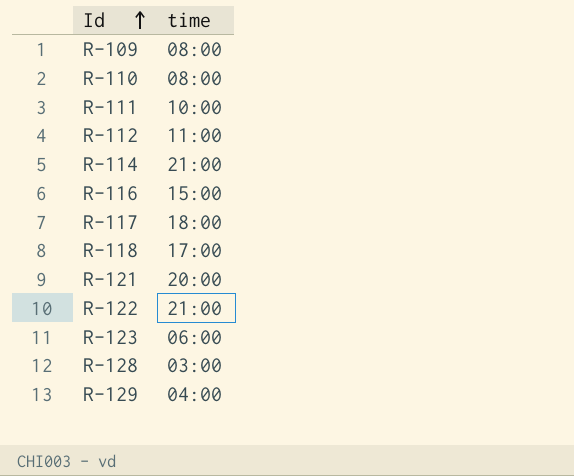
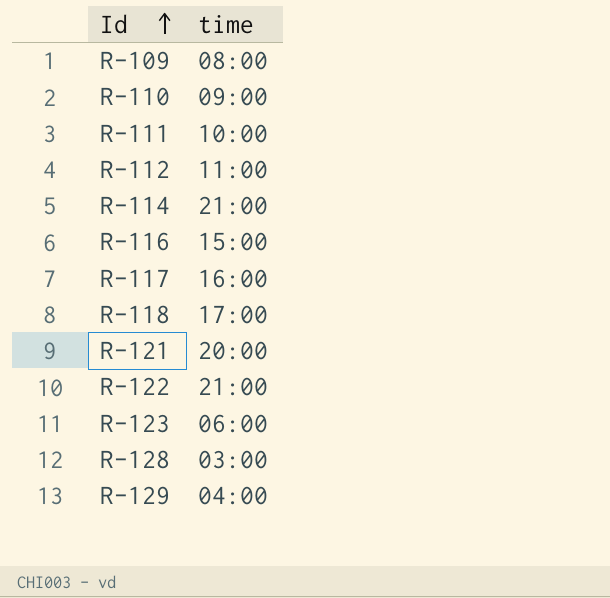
R-110 | time: 08:00 -> 09:00
R-117 | time: 18:00 -> 16:00

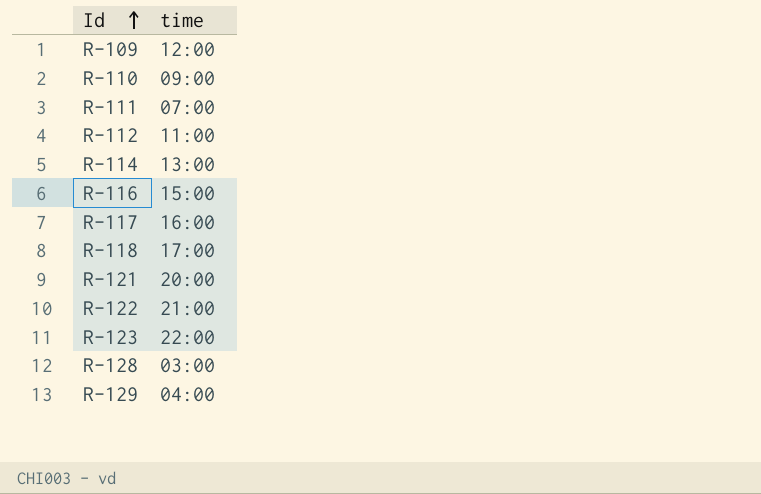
R-109 | time: 08:00 -> 12:00
R-111 | time: 10:00 -> 07:00
R-114 | time: 21:00 -> 13:00
R-123 | time: 06:00 -> 22:00

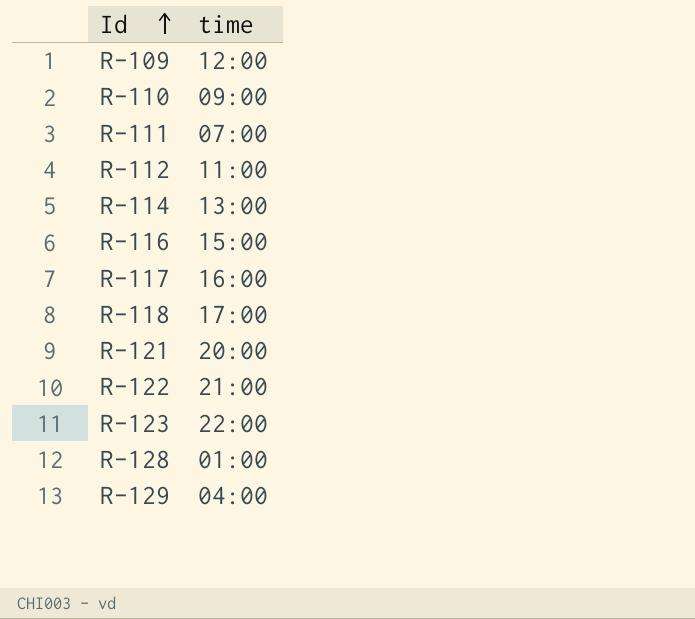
R-128 | time: 03:00 -> 01:00

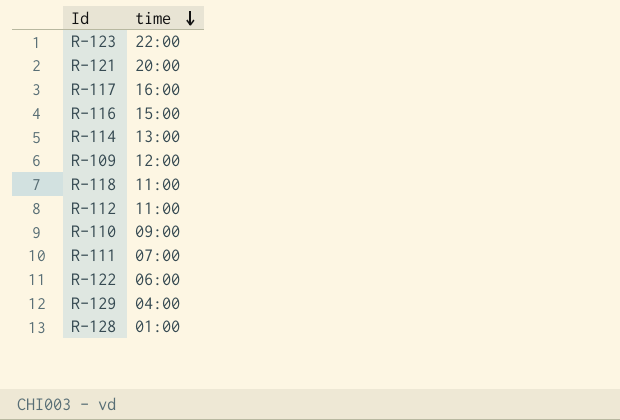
row order: Id ascending -> time descending
R-118 | time: 17:00 -> 11:00
R-122 | time: 21:00 -> 06:00

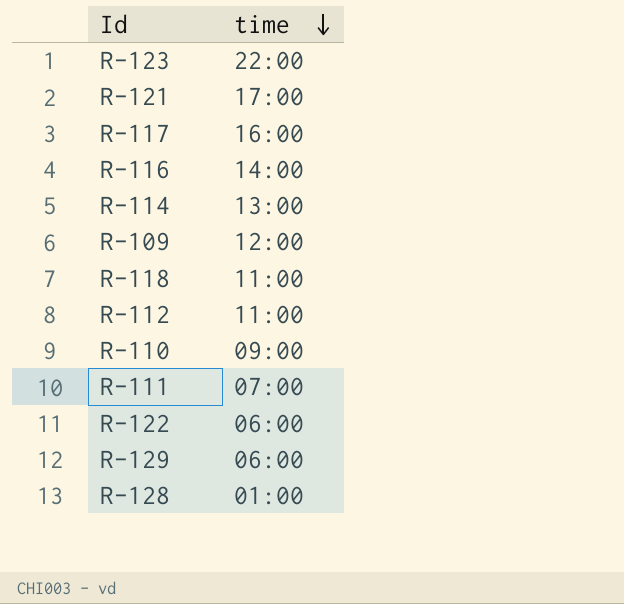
R-121 | time: 20:00 -> 17:00
R-116 | time: 15:00 -> 14:00
R-129 | time: 04:00 -> 06:00

